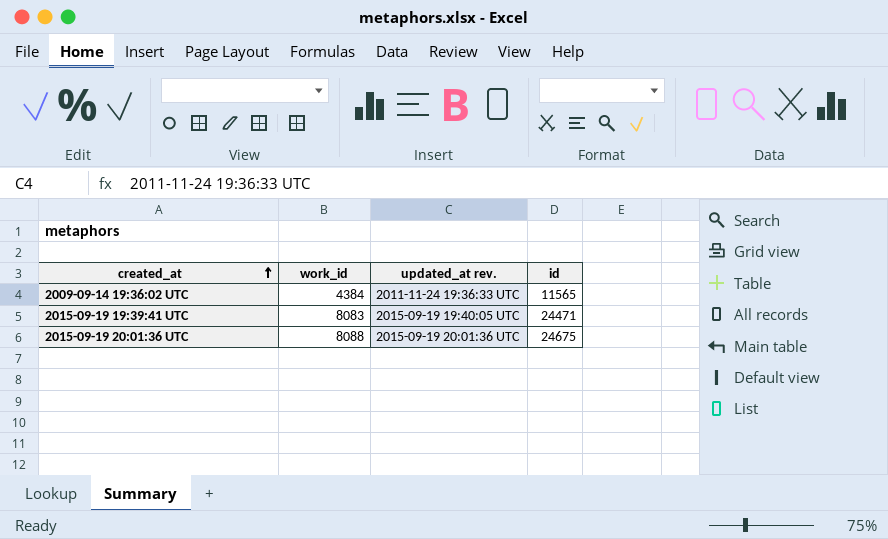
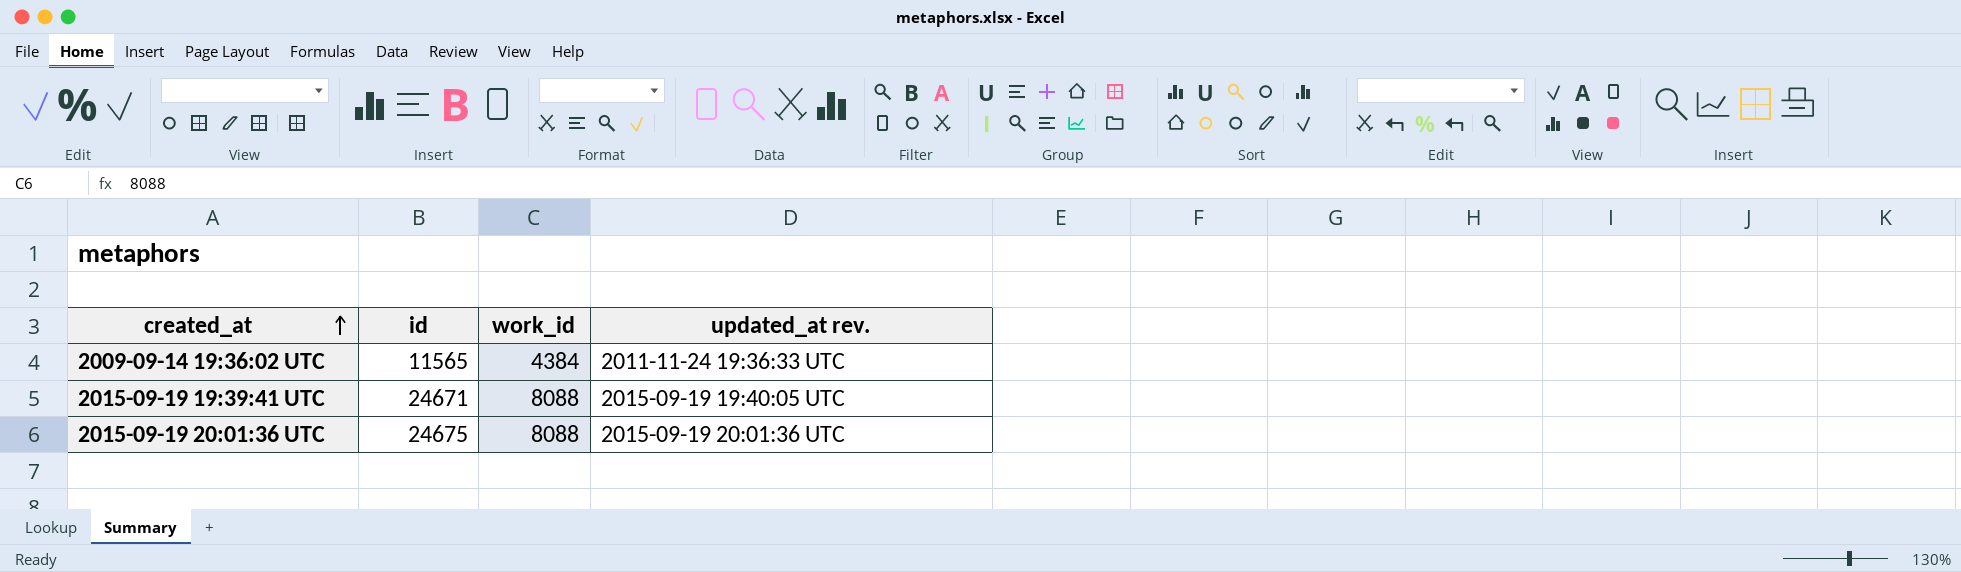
column id | position: 4 -> 2
2015-09-19 19:39:41 UTC | id: 24471 -> 24671
2015-09-19 19:39:41 UTC | work_id: 8083 -> 8088

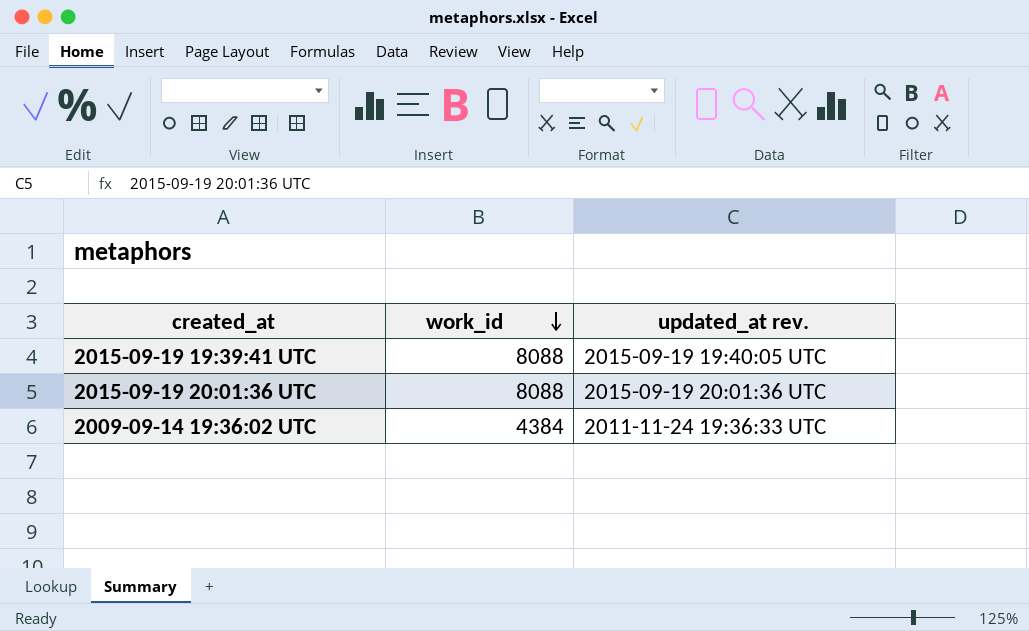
row order: created_at ascending -> work_id descending
column id | position: 2 -> none

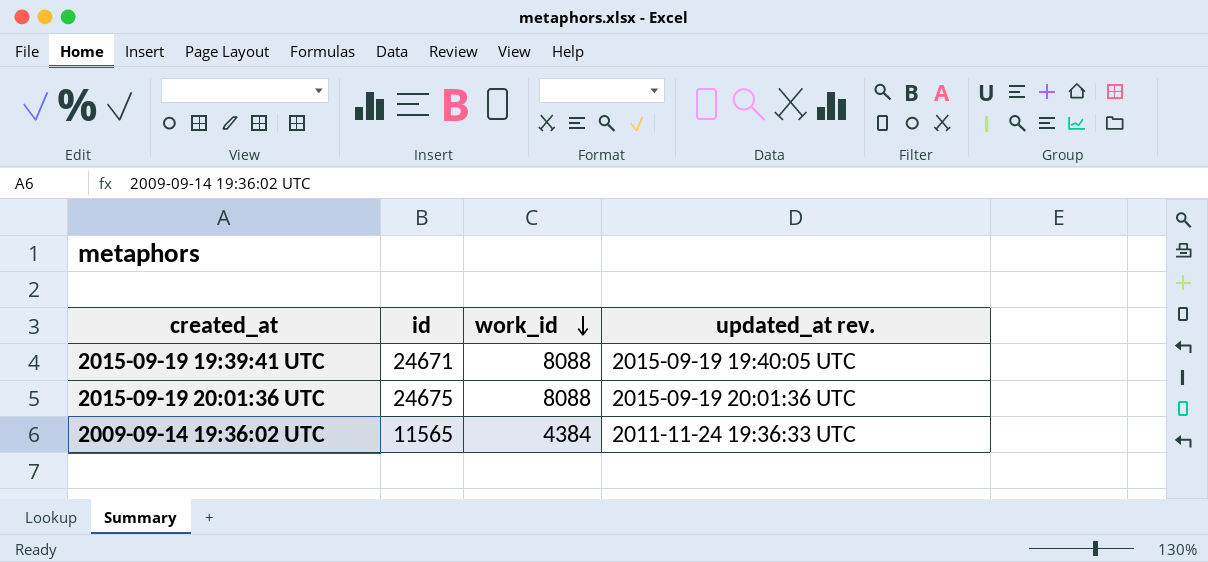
column id | position: none -> 2

